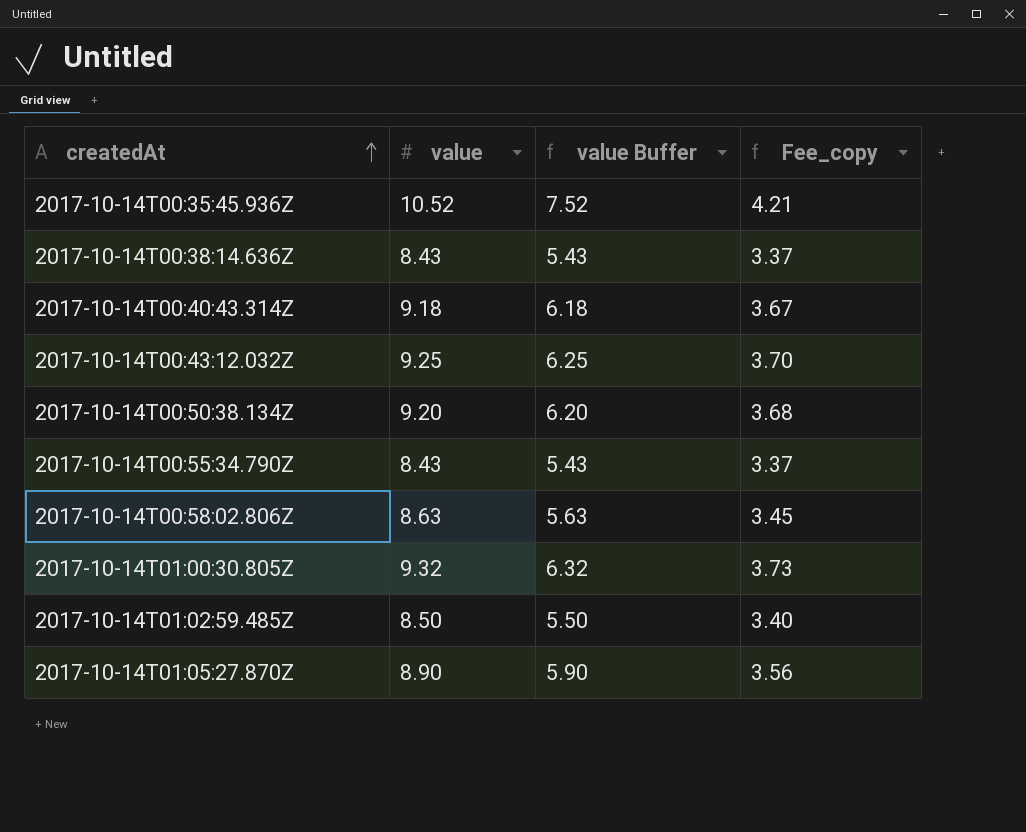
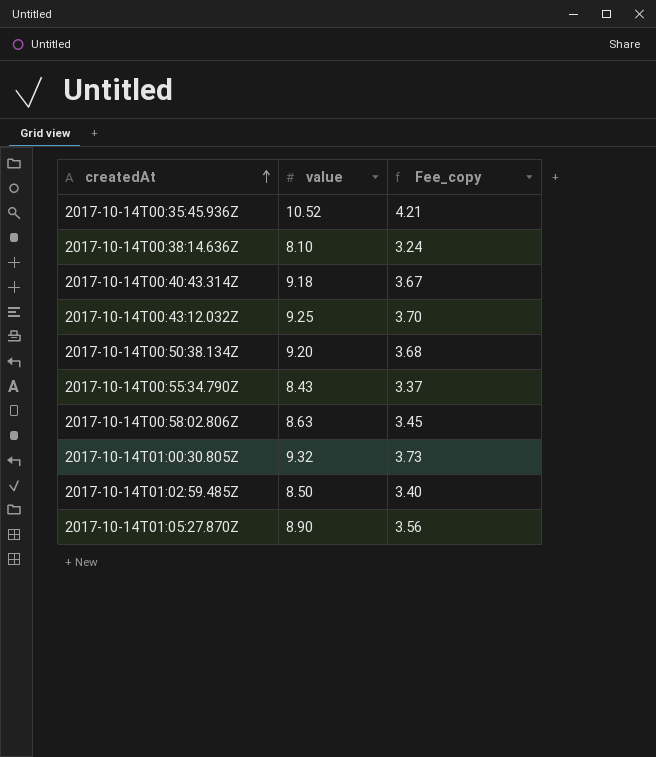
column value Buffer | formula: [value] - 3 -> none
2017-10-14T00:38:14.636Z | value: 8.43 -> 8.10
2017-10-14T00:38:14.636Z | Fee_copy: 3.37 -> 3.24

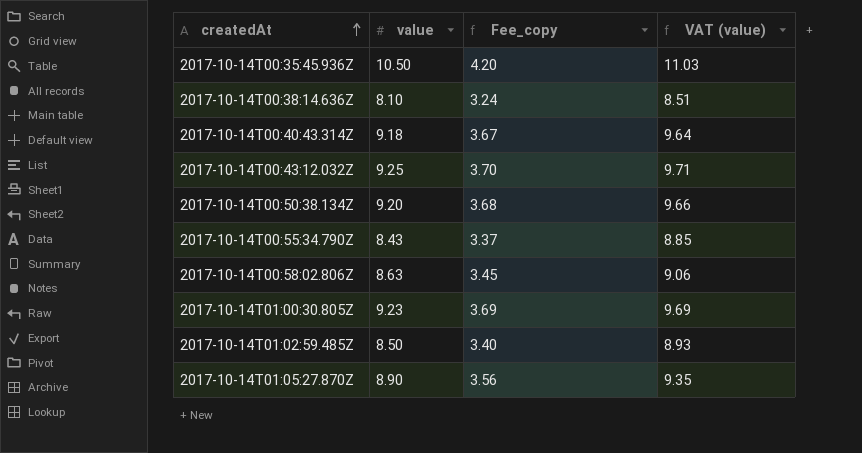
column VAT (value) | formula: none -> [value] * 1.05
2017-10-14T00:35:45.936Z | value: 10.52 -> 10.50
2017-10-14T00:35:45.936Z | Fee_copy: 4.21 -> 4.20
2017-10-14T01:00:30.805Z | value: 9.32 -> 9.23
2017-10-14T01:00:30.805Z | Fee_copy: 3.73 -> 3.69

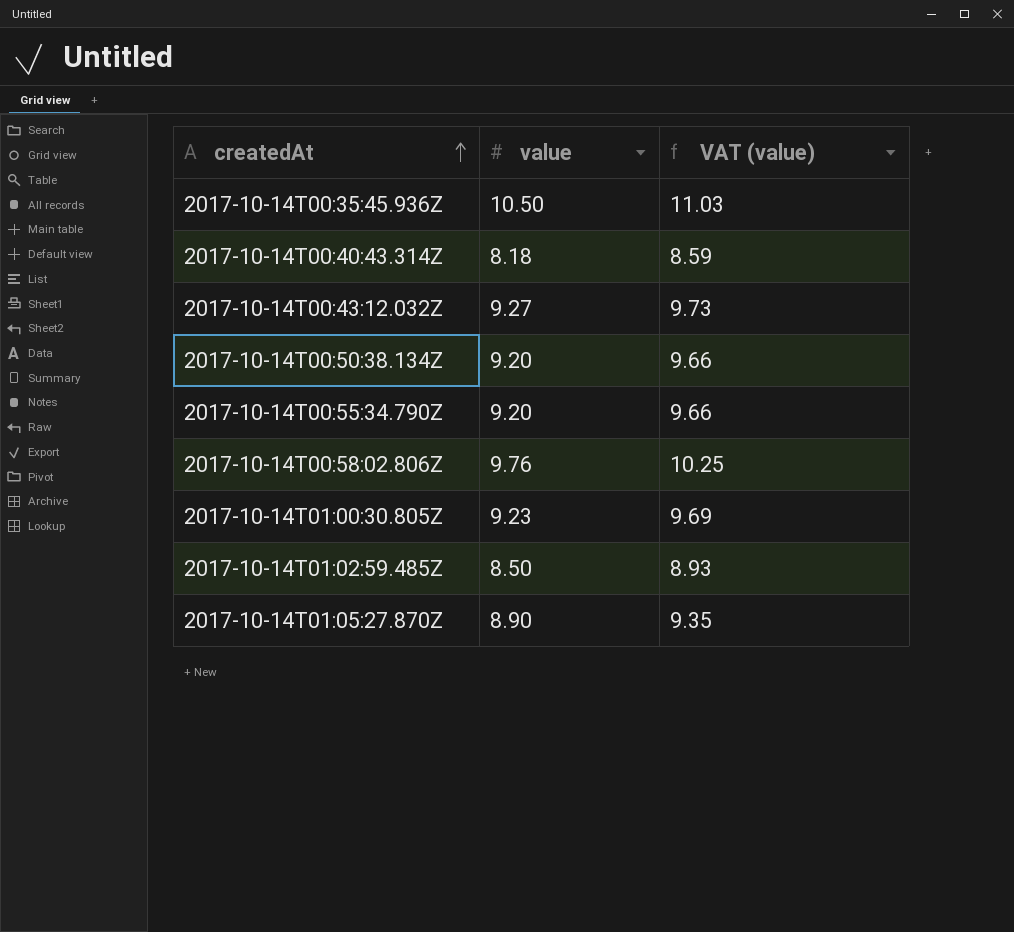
column Fee_copy | formula: [value] * 0.4 -> none
row 2017-10-14T00:38:14.636Z: 8.10 | 3.24 | 8.51 -> none
2017-10-14T00:40:43.314Z | value: 9.18 -> 8.18
2017-10-14T00:40:43.314Z | VAT (value): 9.64 -> 8.59
2017-10-14T00:43:12.032Z | value: 9.25 -> 9.27
2017-10-14T00:43:12.032Z | VAT (value): 9.71 -> 9.73
2017-10-14T00:55:34.790Z | value: 8.43 -> 9.20
2017-10-14T00:55:34.790Z | VAT (value): 8.85 -> 9.66
2017-10-14T00:58:02.806Z | value: 8.63 -> 9.76
2017-10-14T00:58:02.806Z | VAT (value): 9.06 -> 10.25

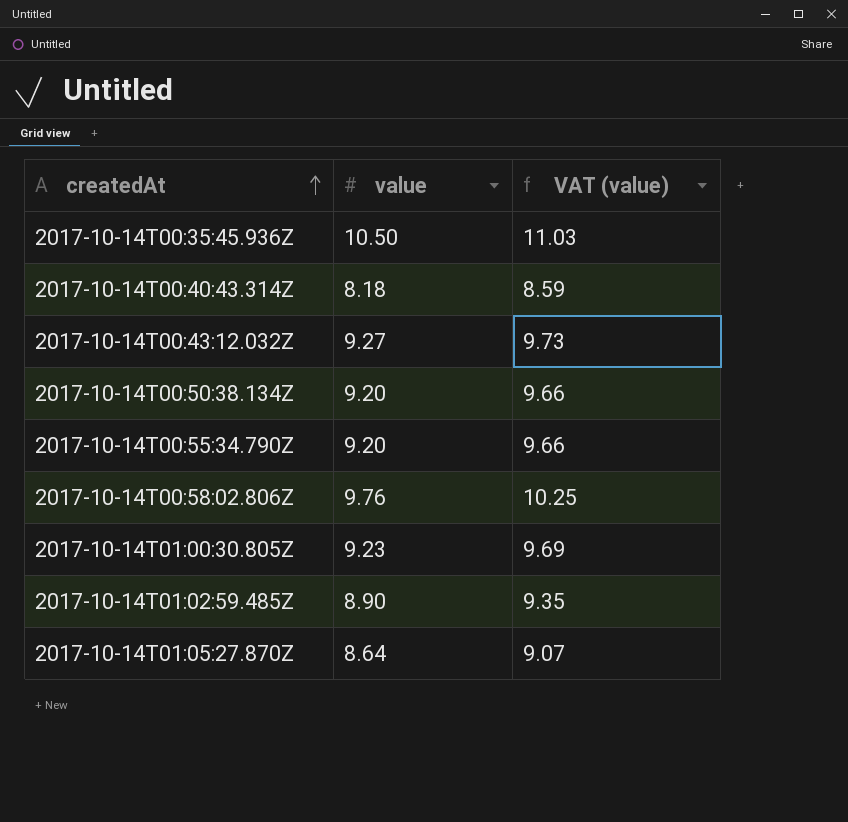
2017-10-14T01:02:59.485Z | value: 8.50 -> 8.90
2017-10-14T01:02:59.485Z | VAT (value): 8.93 -> 9.35
2017-10-14T01:05:27.870Z | value: 8.90 -> 8.64
2017-10-14T01:05:27.870Z | VAT (value): 9.35 -> 9.07

